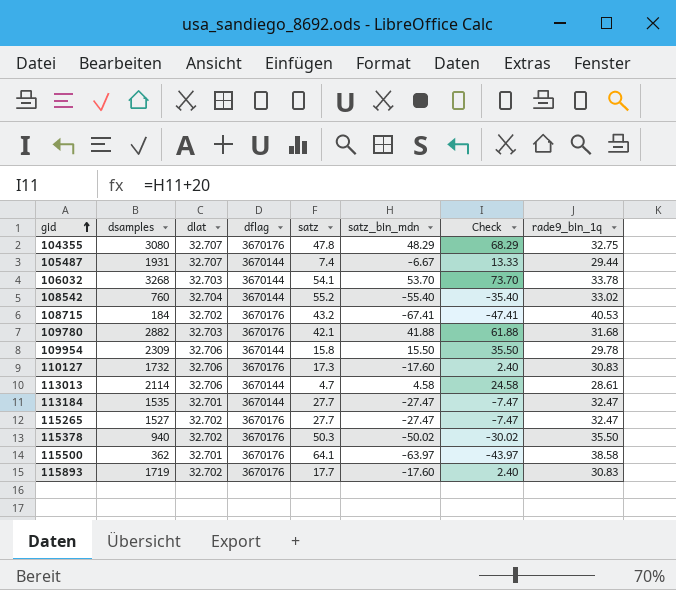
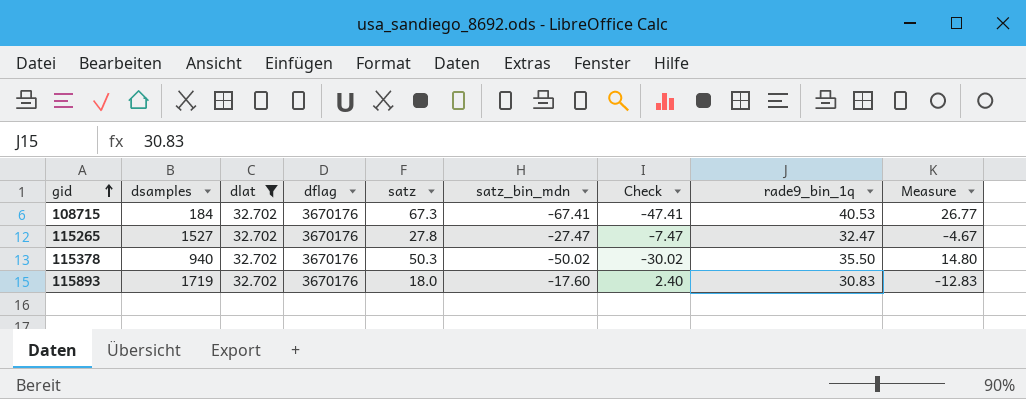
filter: none -> dlat = 32.702
column Measure | formula: none -> [satz] - [rade9_bin_1q]
108715 | satz: 43.2 -> 67.3
115265 | satz: 27.7 -> 27.8
115893 | satz: 17.7 -> 18.0

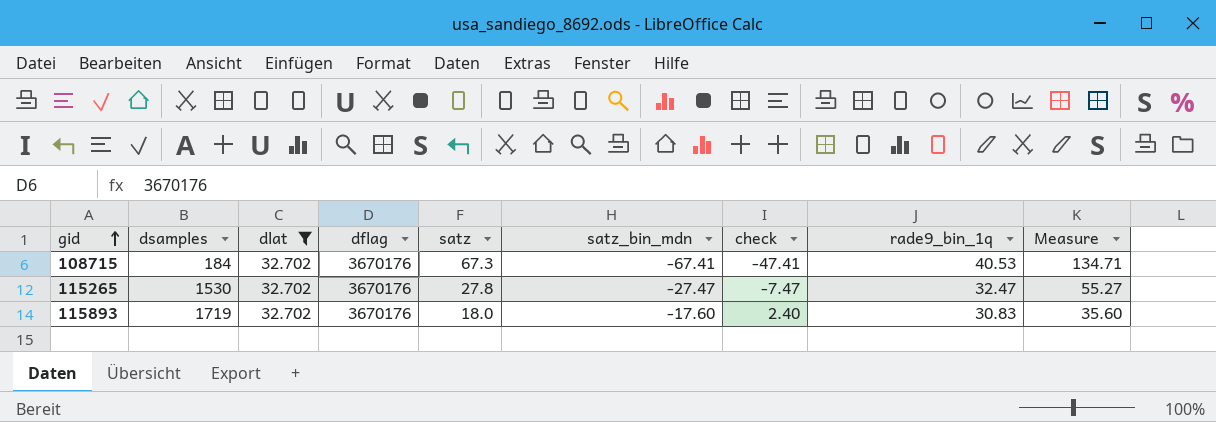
column name: Check -> check
column Measure | formula: [satz] - [rade9_bin_1q] -> [satz] - [satz_bin_mdn]
row 115378: 940 | 32.702 | 3670176 | 50.3 | -50.02 | -30.02 | 35.50 | 14.80 -> none
115265 | dsamples: 1527 -> 1530

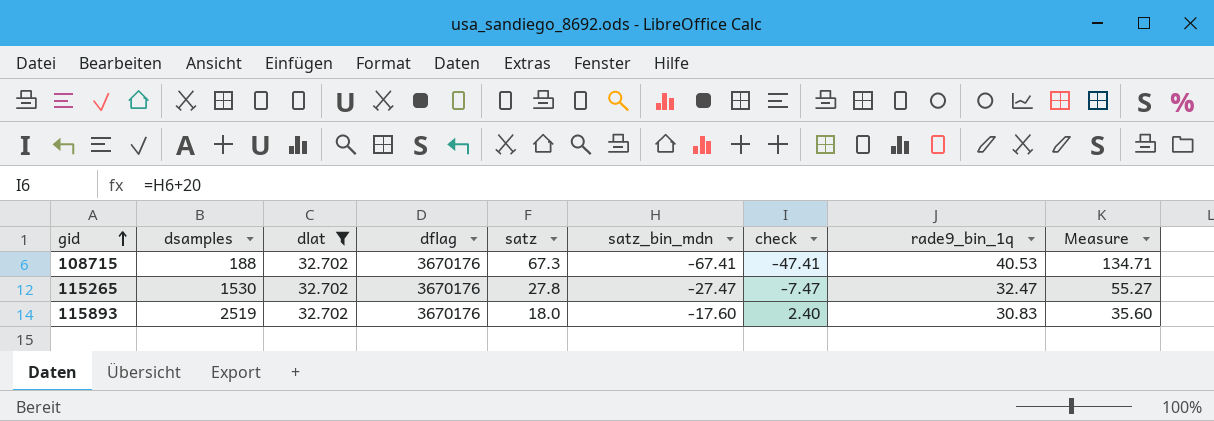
108715 | dsamples: 184 -> 188
115893 | dsamples: 1719 -> 2519

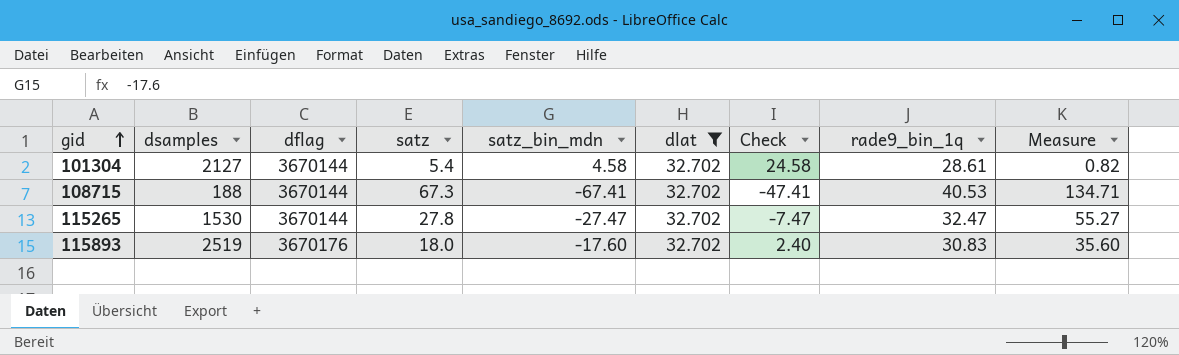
column dlat | position: 3 -> 6
column name: check -> Check
row 101304: none -> 2127 | 3670144 | 5.4 | 4.58 | 32.702 | 24.58 | 28.61 | 0.82
108715 | dflag: 3670176 -> 3670144
115265 | dflag: 3670176 -> 3670144

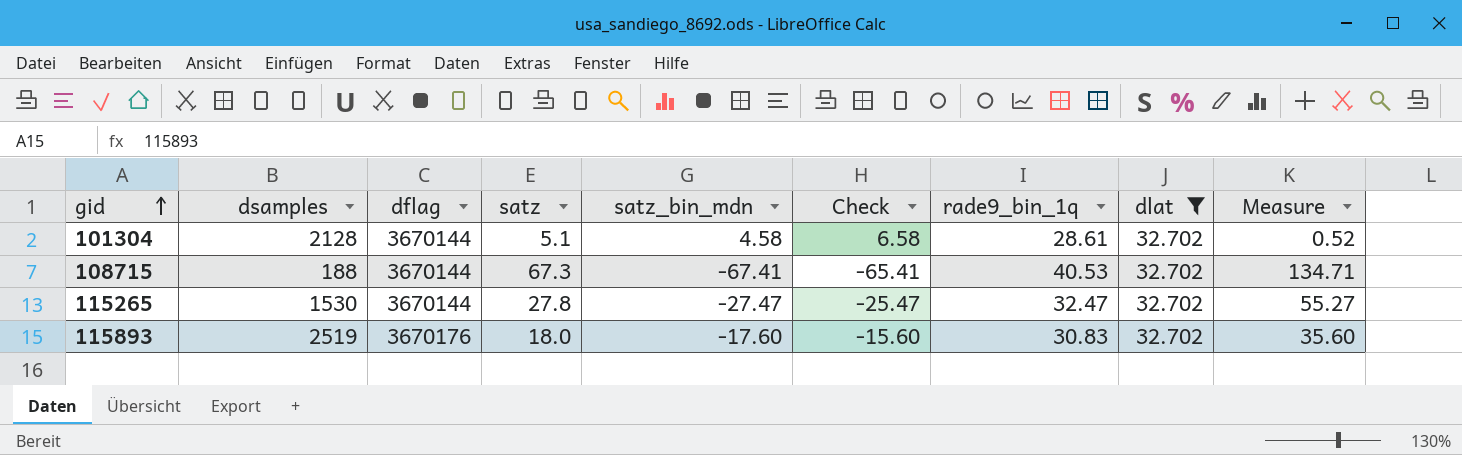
column Check | formula: [satz_bin_mdn] + 20 -> [satz_bin_mdn] + 2
column dlat | position: 6 -> 8
101304 | dsamples: 2127 -> 2128
101304 | satz: 5.4 -> 5.1
101304 | Measure: 0.82 -> 0.52

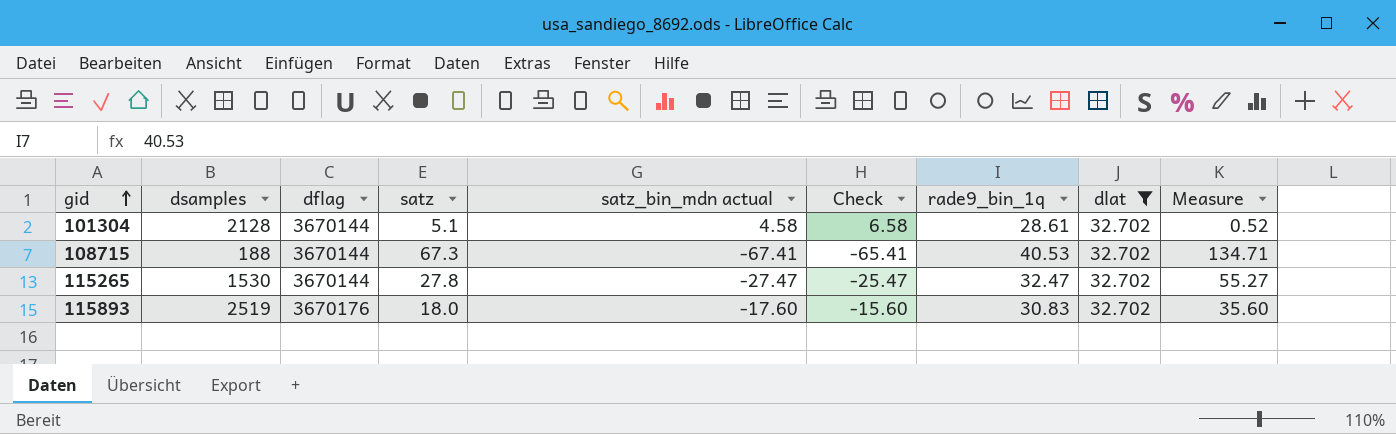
column name: satz_bin_mdn -> satz_bin_mdn actual

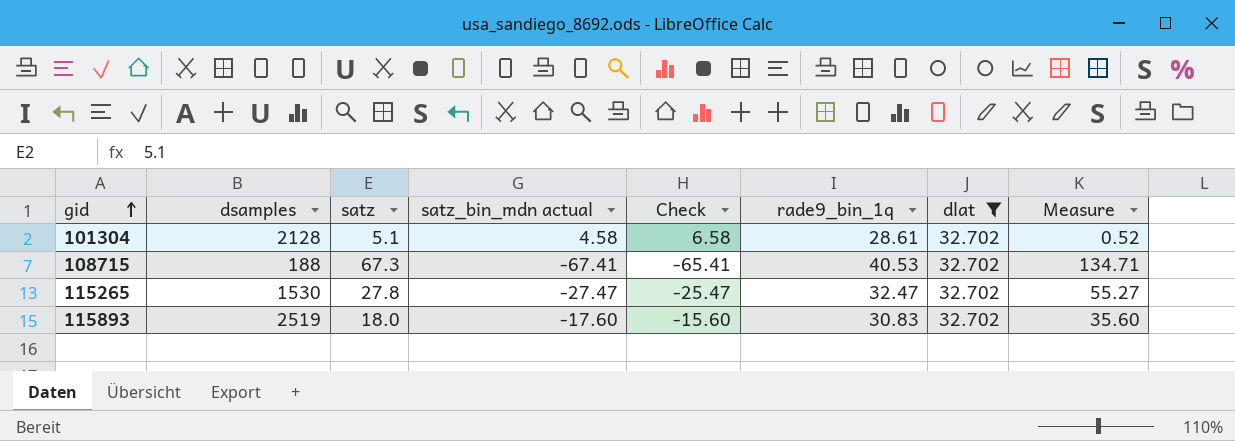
column dflag | position: 3 -> none

